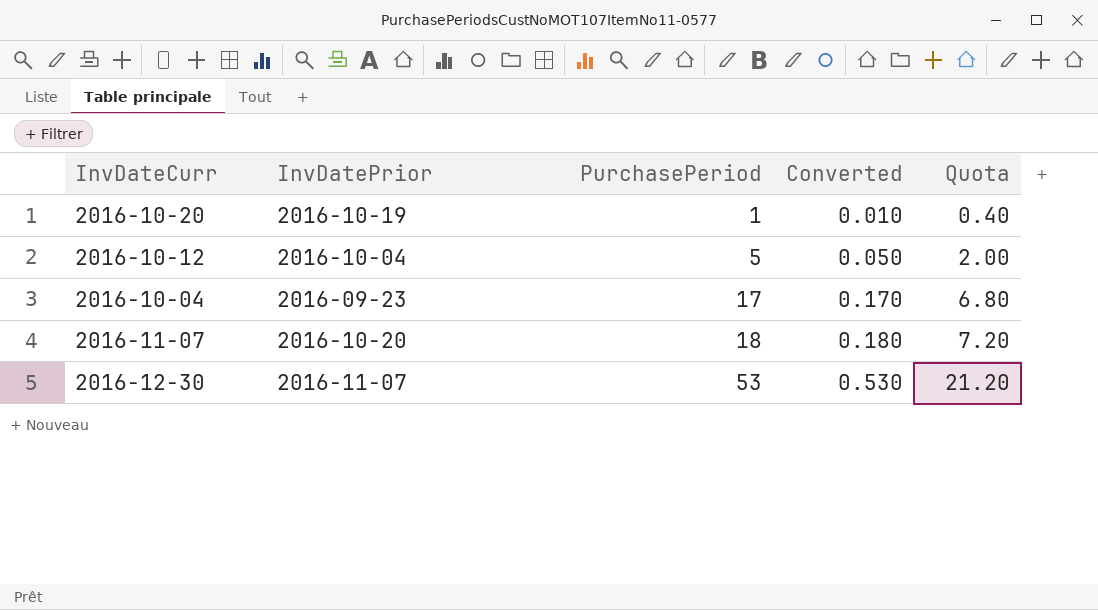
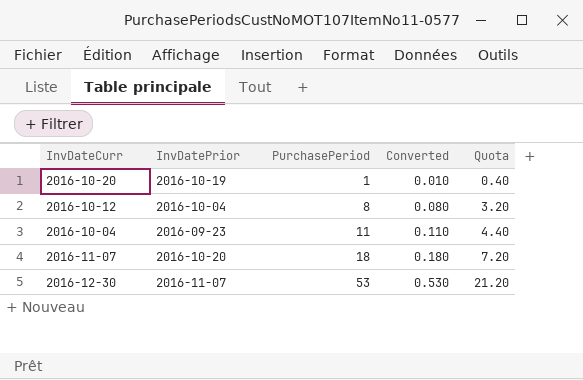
2016-10-12 | PurchasePeriod: 5 -> 8
2016-10-12 | Converted: 0.050 -> 0.080
2016-10-12 | Quota: 2.00 -> 3.20
2016-10-04 | PurchasePeriod: 17 -> 11
2016-10-04 | Converted: 0.170 -> 0.110
2016-10-04 | Quota: 6.80 -> 4.40

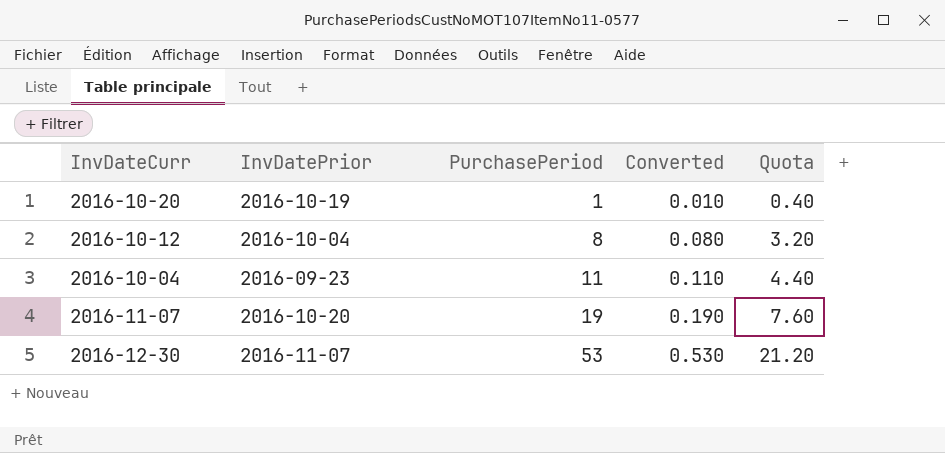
2016-11-07 | PurchasePeriod: 18 -> 19
2016-11-07 | Converted: 0.180 -> 0.190
2016-11-07 | Quota: 7.20 -> 7.60

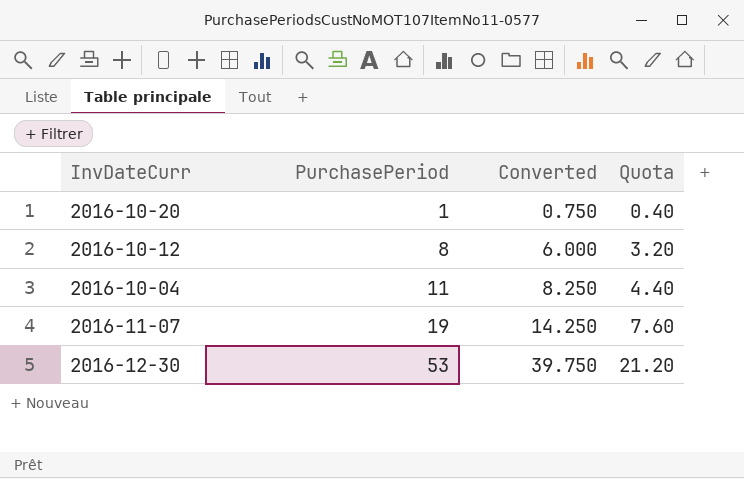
column InvDatePrior | position: 2 -> none
column Converted | formula: [PurchasePeriod] * 0.01 -> [PurchasePeriod] * 0.75

